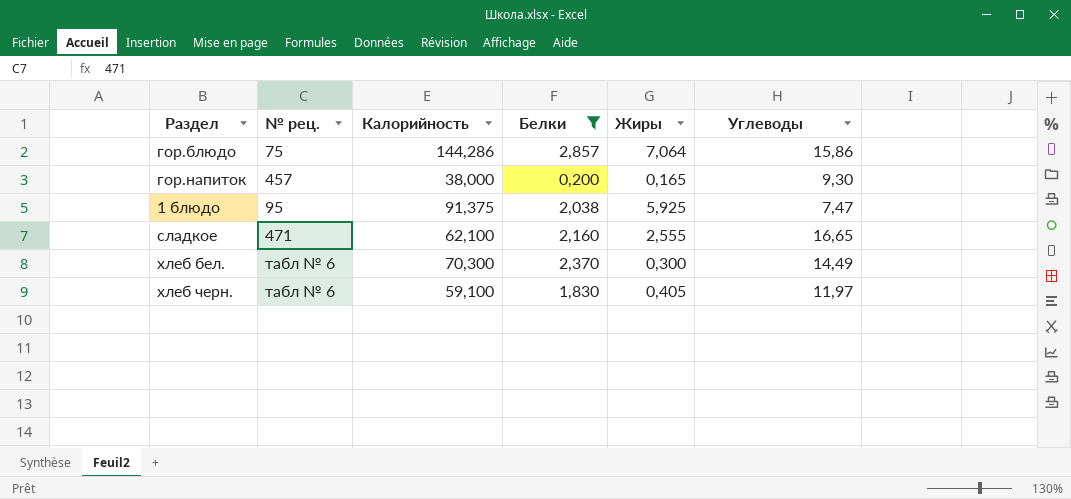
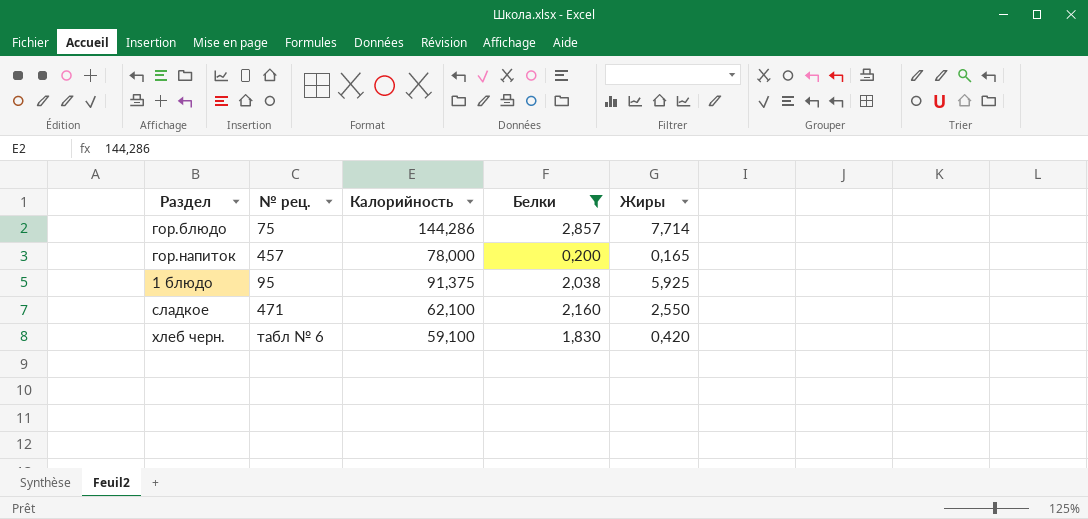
column Углеводы | position: 6 -> none
row хлеб бел.: табл № 6 | 70,300 | 2,370 | 0,300 | 14,49 -> none
гор.блюдо | Жиры: 7,064 -> 7,714
гор.напиток | Калорийность: 38,000 -> 78,000
сладкое | Жиры: 2,555 -> 2,550
хлеб черн. | Жиры: 0,405 -> 0,420

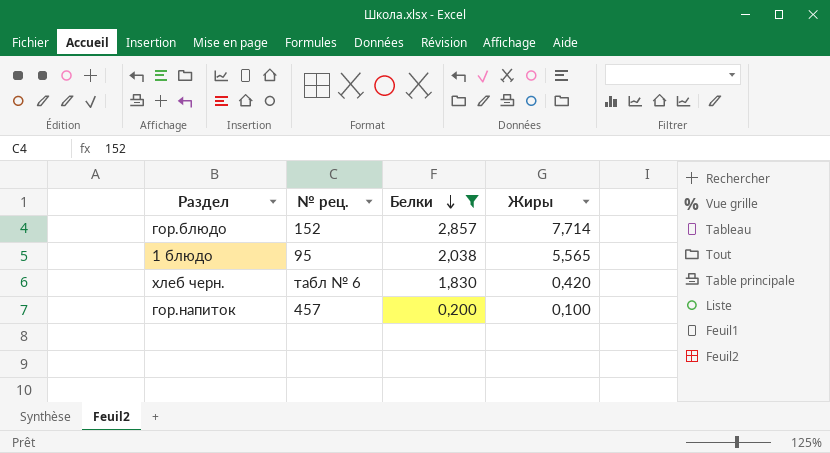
row order: none -> Белки descending
column Калорийность | position: 3 -> none
row сладкое: 471 | 62,100 | 2,160 | 2,550 -> none
гор.блюдо | № рец.: 75 -> 152
1 блюдо | Жиры: 5,925 -> 5,565
гор.напиток | Жиры: 0,165 -> 0,100

